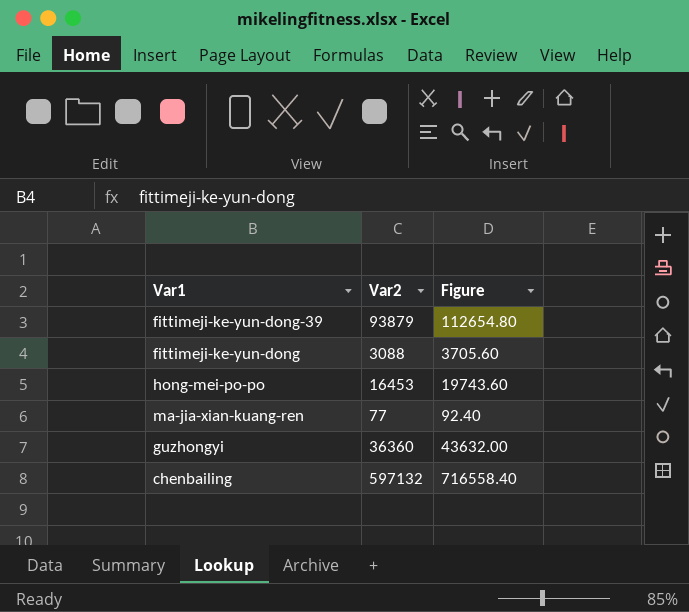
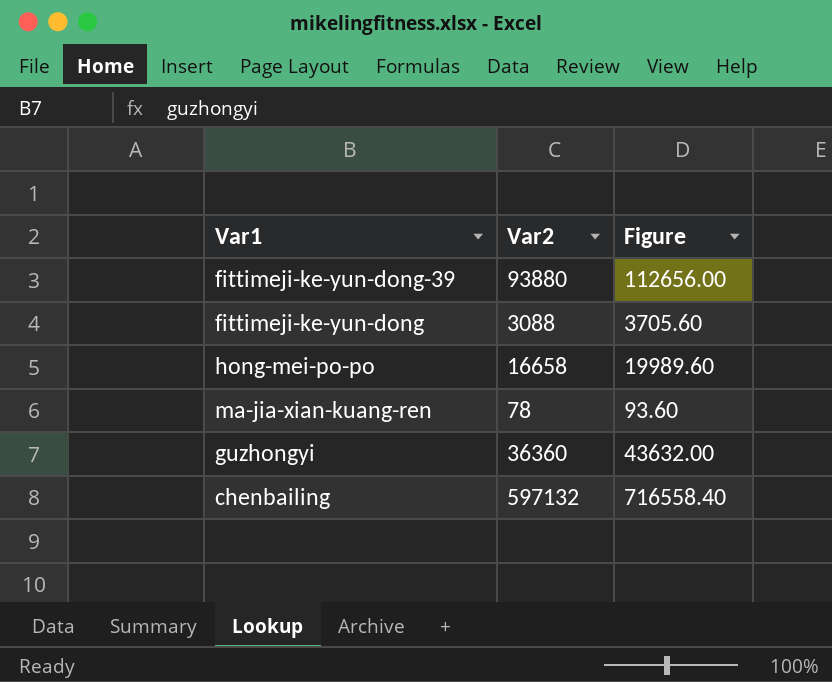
fittimeji-ke-yun-dong-39 | Var2: 93879 -> 93880
fittimeji-ke-yun-dong-39 | Figure: 112654.80 -> 112656.00
hong-mei-po-po | Var2: 16453 -> 16658
hong-mei-po-po | Figure: 19743.60 -> 19989.60
ma-jia-xian-kuang-ren | Var2: 77 -> 78
ma-jia-xian-kuang-ren | Figure: 92.40 -> 93.60

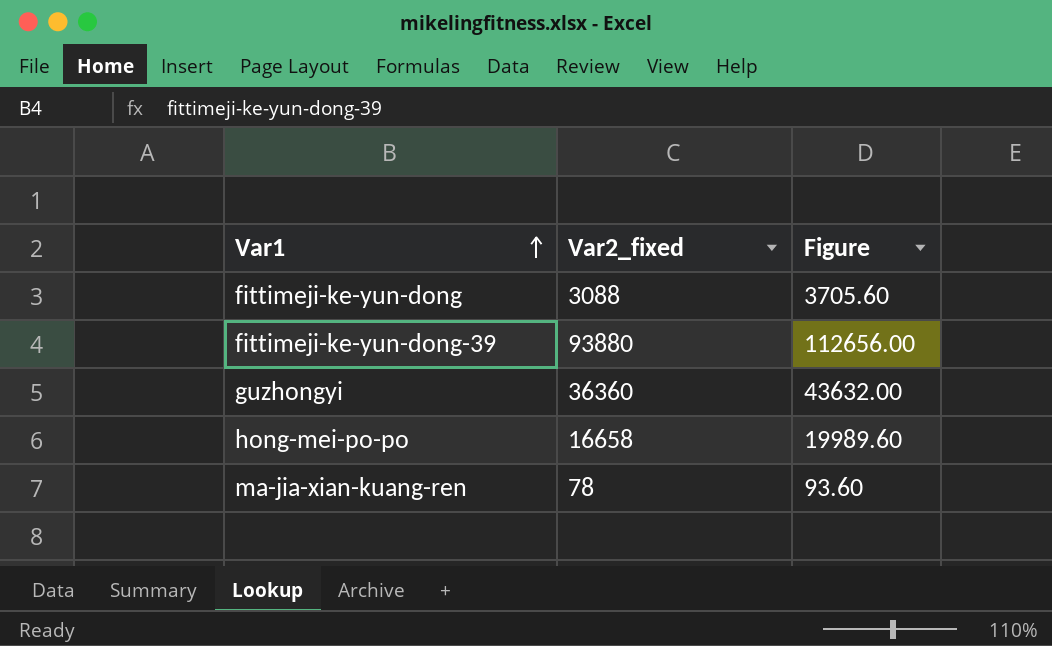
row order: none -> Var1 ascending
column name: Var2 -> Var2_fixed
row chenbailing: 597132 | 716558.40 -> none

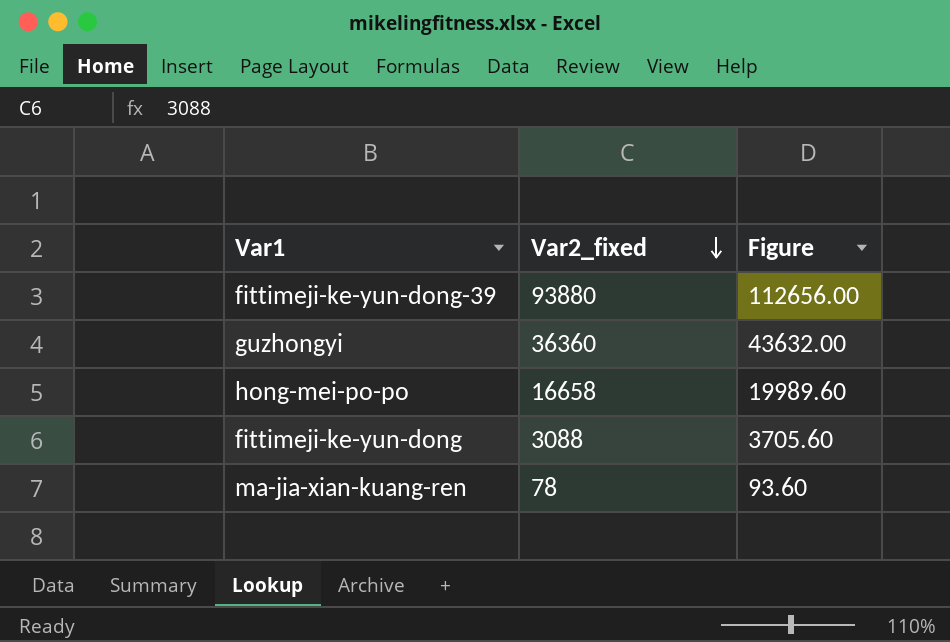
row order: Var1 ascending -> Var2_fixed descending

